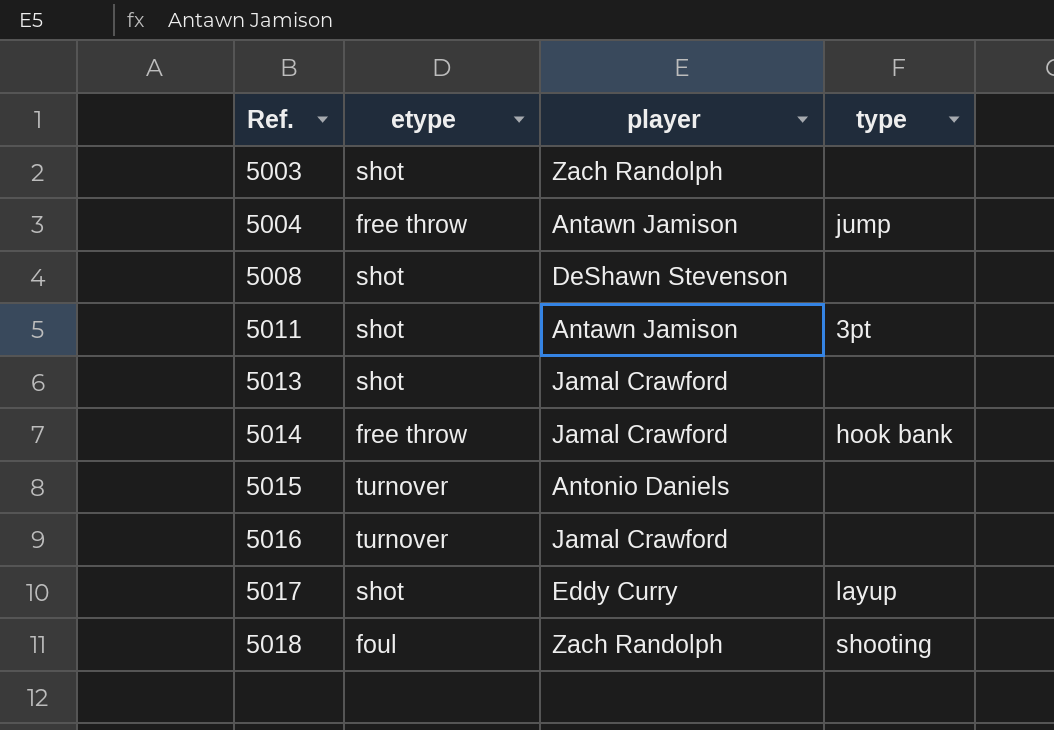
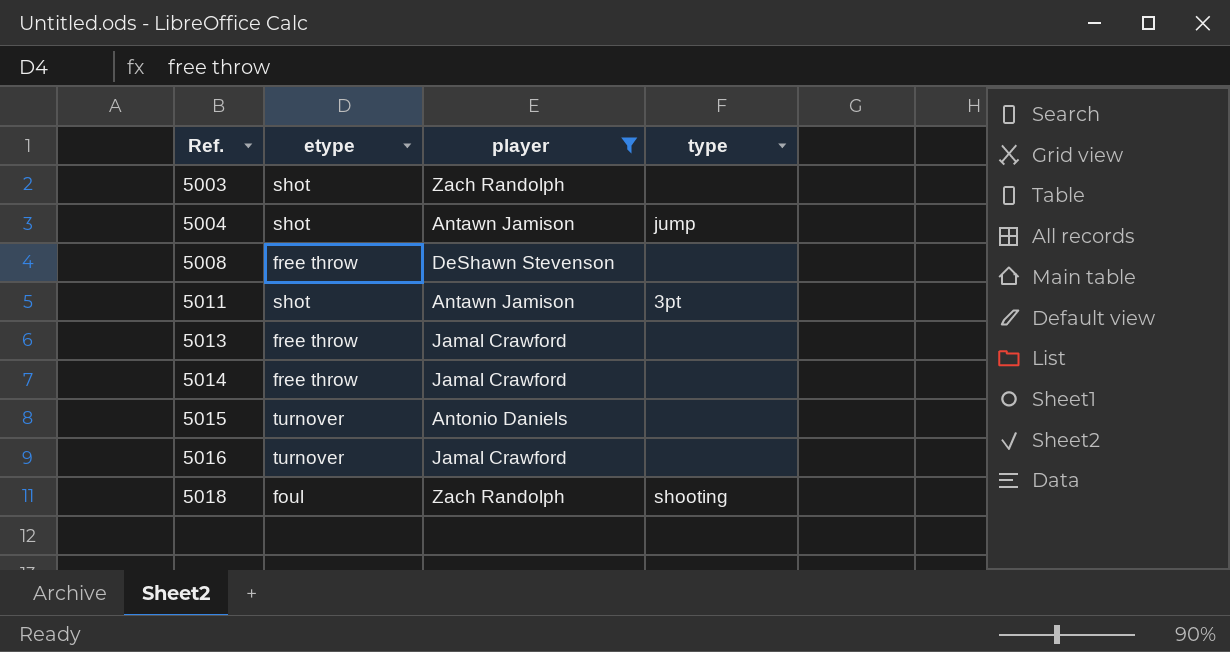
filter: none -> player != Eddy Curry
5004 | etype: free throw -> shot
5008 | etype: shot -> free throw
5013 | etype: shot -> free throw
5014 | type: hook bank -> none

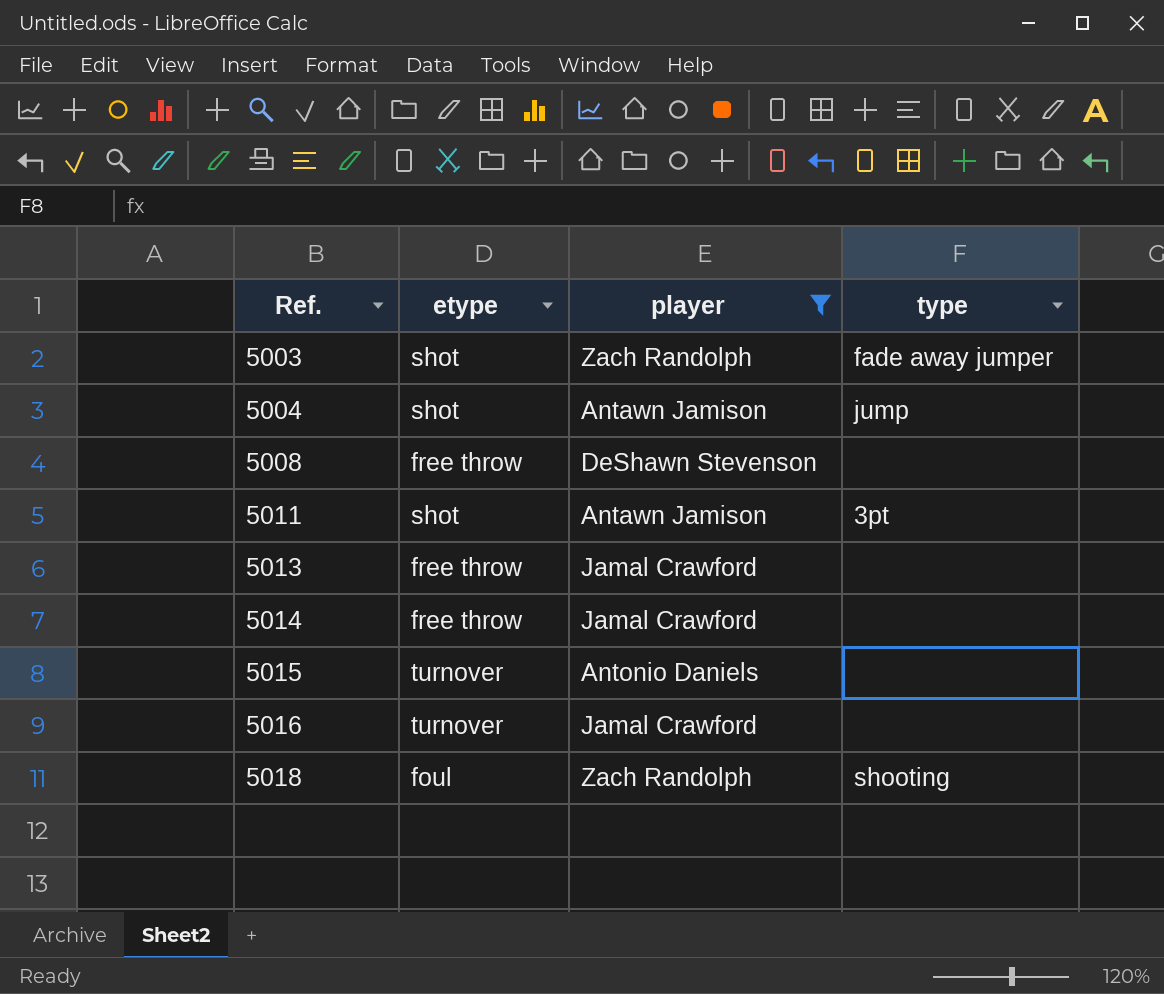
5003 | type: none -> fade away jumper

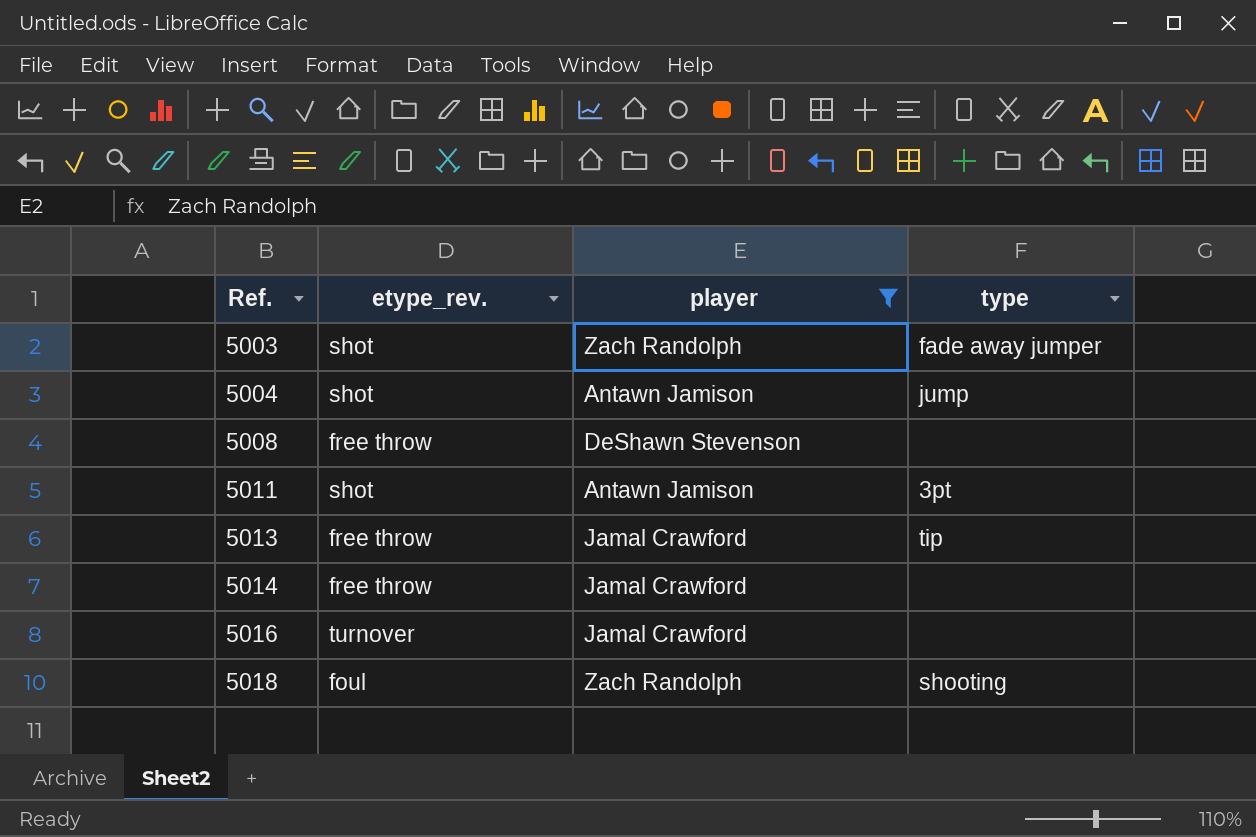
column name: etype -> etype_rev.
row 5015: turnover | Antonio Daniels | none -> none
5013 | type: none -> tip

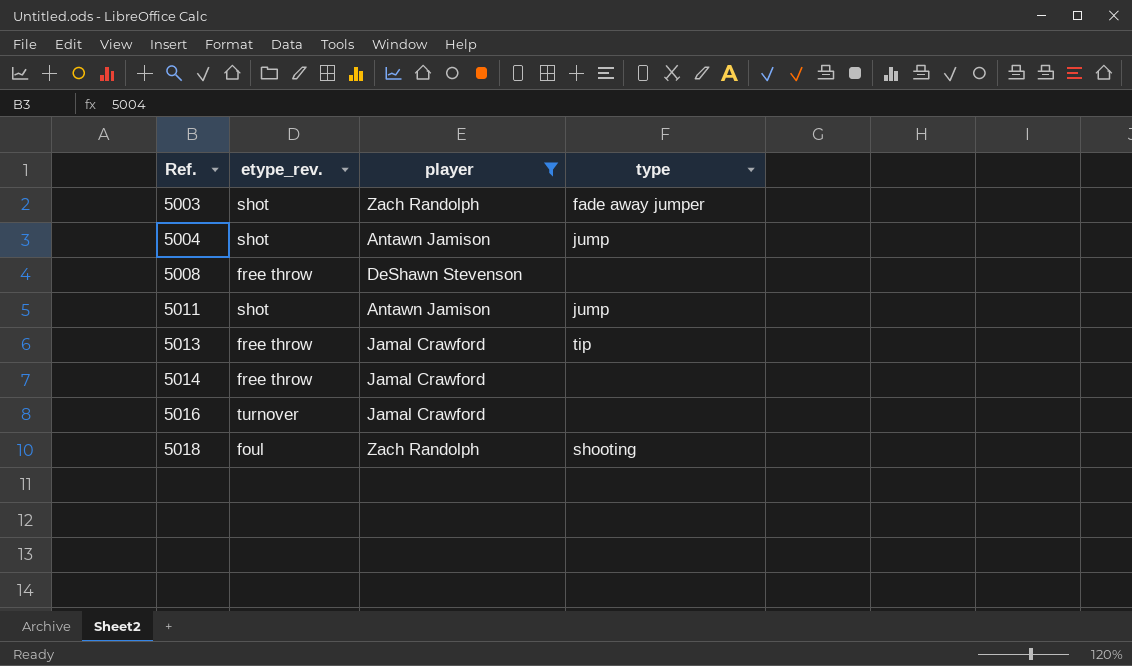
5011 | type: 3pt -> jump

